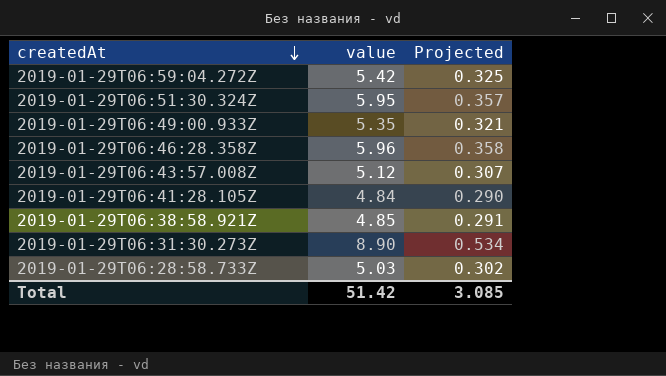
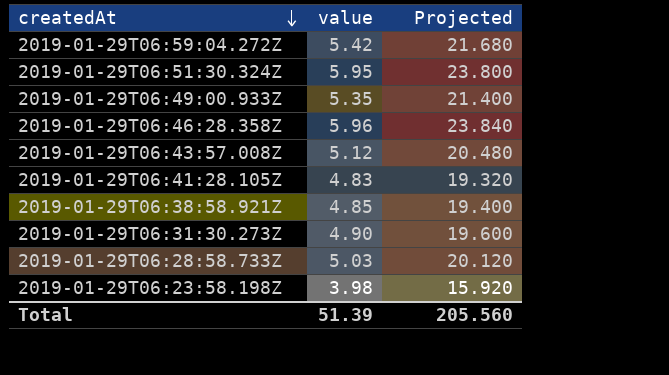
column Projected | formula: [value] * 0.06 -> [value] * 4
2019-01-29T06:41:28.105Z | value: 4.84 -> 4.83
2019-01-29T06:31:30.273Z | value: 8.90 -> 4.90
row 2019-01-29T06:23:58.198Z: none -> 3.98 | 15.920
Total | value: 51.42 -> 51.39
Total | Projected: 3.085 -> 205.560

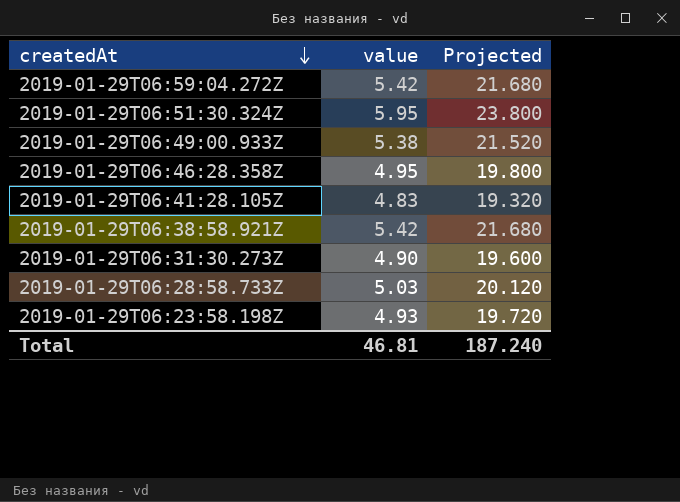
row 2019-01-29T06:43:57.008Z: 5.12 | 20.480 -> none
2019-01-29T06:49:00.933Z | value: 5.35 -> 5.38
2019-01-29T06:49:00.933Z | Projected: 21.400 -> 21.520
2019-01-29T06:46:28.358Z | value: 5.96 -> 4.95
2019-01-29T06:46:28.358Z | Projected: 23.840 -> 19.800
2019-01-29T06:38:58.921Z | value: 4.85 -> 5.42
2019-01-29T06:38:58.921Z | Projected: 19.400 -> 21.680
2019-01-29T06:23:58.198Z | value: 3.98 -> 4.93
2019-01-29T06:23:58.198Z | Projected: 15.920 -> 19.720
Total | value: 51.39 -> 46.81
Total | Projected: 205.560 -> 187.240

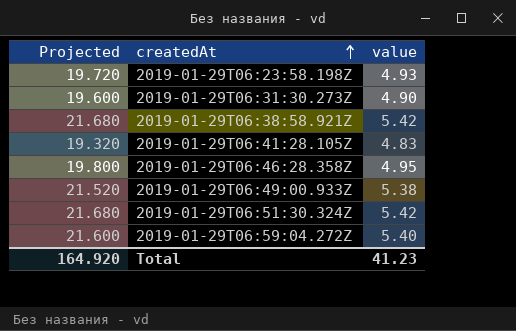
row order: createdAt descending -> createdAt ascending
column Projected | position: 3 -> 1
row 2019-01-29T06:28:58.733Z: 5.03 | 20.120 -> none
2019-01-29T06:51:30.324Z | Projected: 23.800 -> 21.680
2019-01-29T06:51:30.324Z | value: 5.95 -> 5.42
2019-01-29T06:59:04.272Z | Projected: 21.680 -> 21.600
2019-01-29T06:59:04.272Z | value: 5.42 -> 5.40
Total | Projected: 187.240 -> 164.920
Total | value: 46.81 -> 41.23

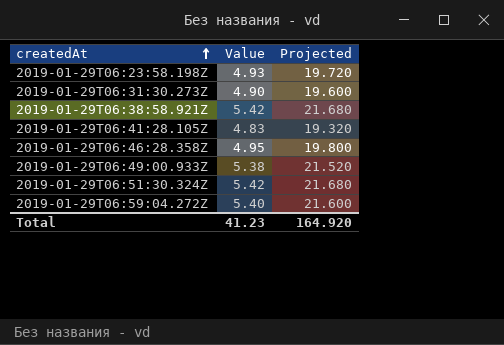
column name: value -> Value
column Projected | position: 1 -> 3

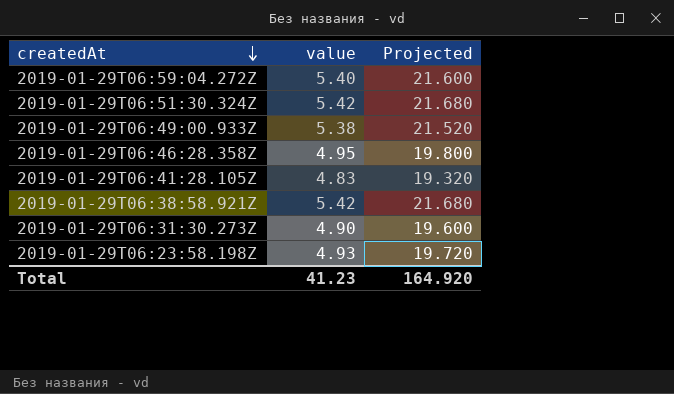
row order: createdAt ascending -> createdAt descending
column name: Value -> value

